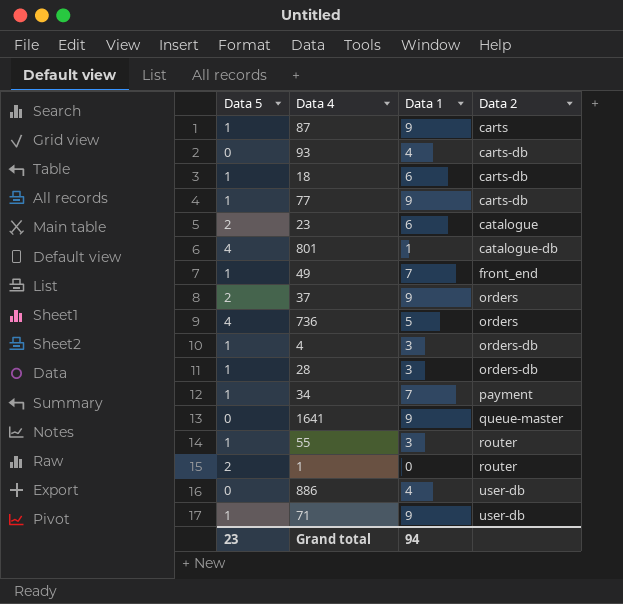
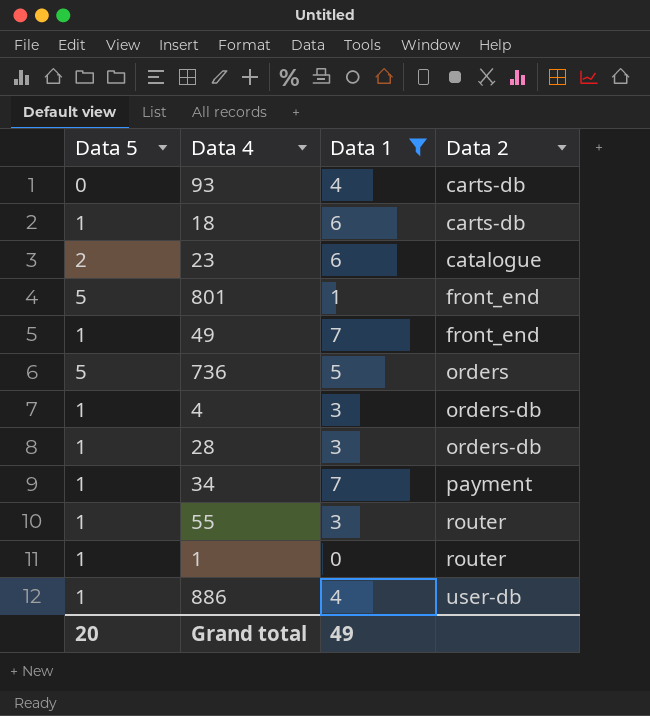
filter: none -> Data 1 != 9
801 | Data 5: 4 -> 5
801 | Data 2: catalogue-db -> front_end
736 | Data 5: 4 -> 5
1 | Data 5: 2 -> 1
886 | Data 5: 0 -> 1
Grand total | Data 5: 23 -> 20
Grand total | Data 1: 94 -> 49

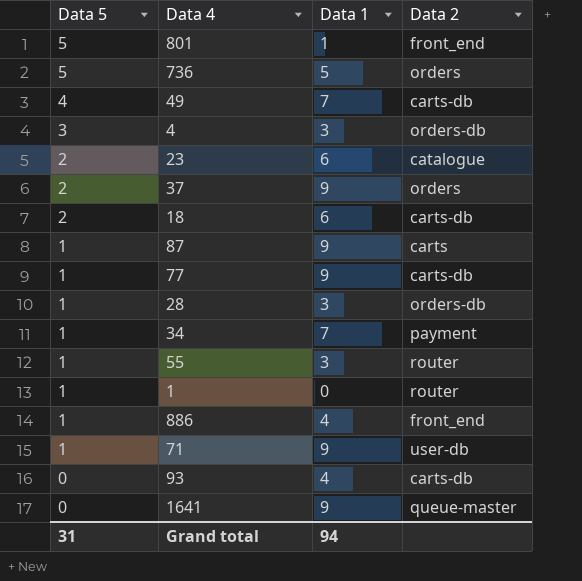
filter: Data 1 != 9 -> none
row order: Data 2 ascending -> Data 5 descending
49 | Data 5: 1 -> 4
49 | Data 2: front_end -> carts-db
4 | Data 5: 1 -> 3
18 | Data 5: 1 -> 2
886 | Data 2: user-db -> front_end
Grand total | Data 5: 20 -> 31
Grand total | Data 1: 49 -> 94

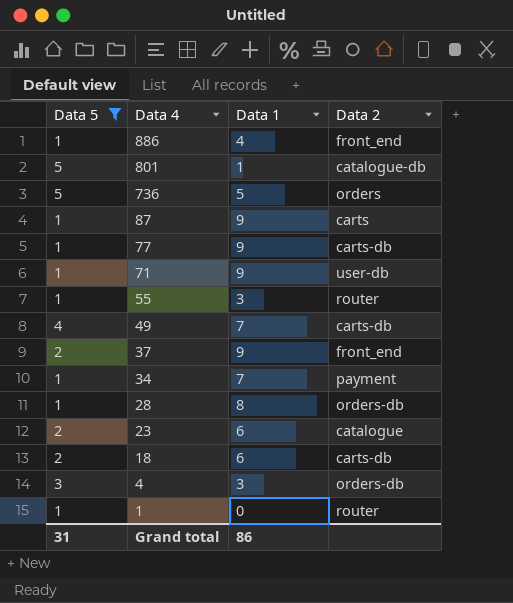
filter: none -> Data 5 != 0
row order: Data 5 descending -> Data 4 descending
801 | Data 2: front_end -> catalogue-db
37 | Data 2: orders -> front_end
28 | Data 1: 3 -> 8
Grand total | Data 1: 94 -> 86

